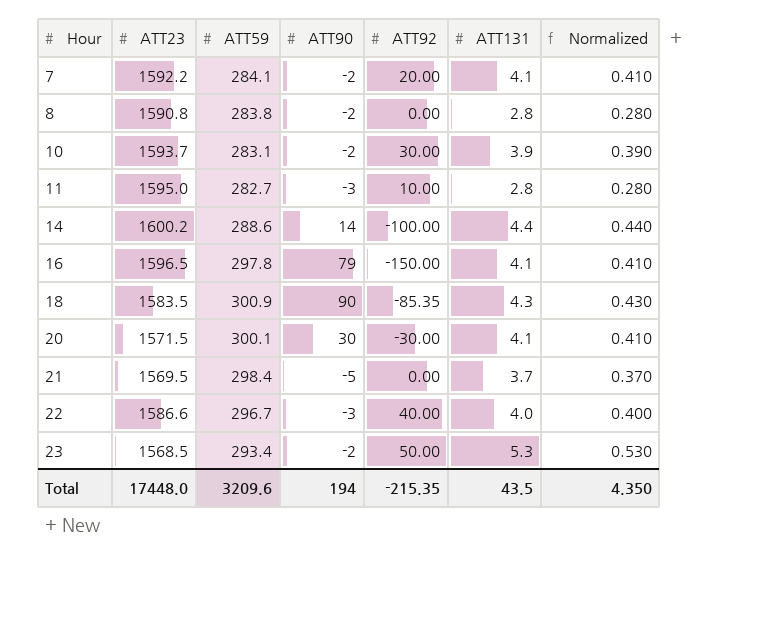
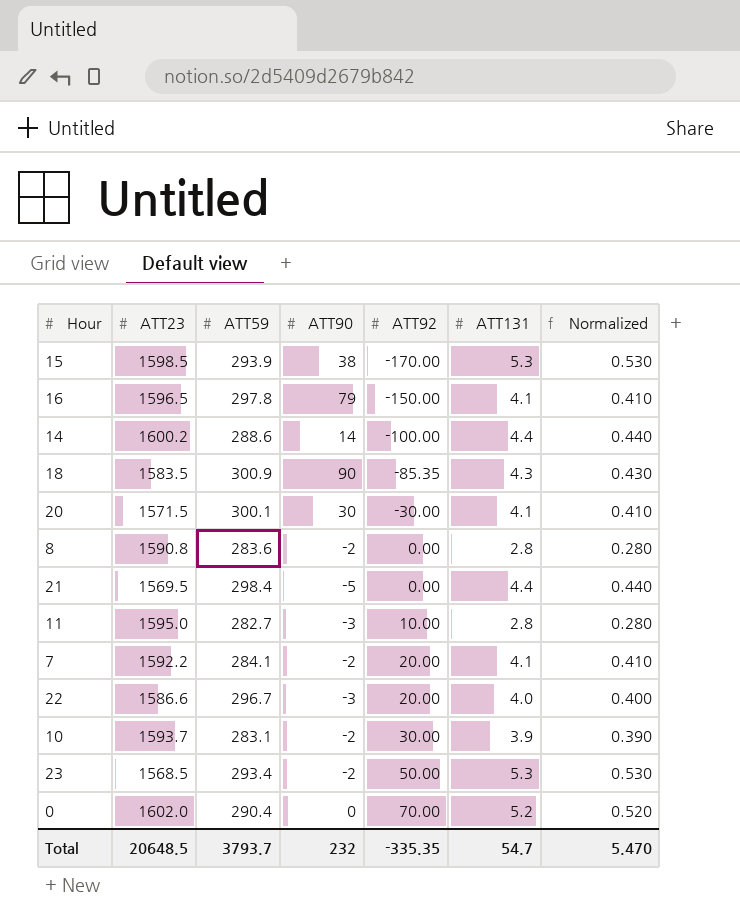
row order: Hour ascending -> ATT92 ascending
row 15: none -> 1598.5 | 293.9 | 38 | -170.00 | 5.3 | 0.530
8 | ATT59: 283.8 -> 283.6
21 | ATT131: 3.7 -> 4.4
21 | Normalized: 0.370 -> 0.440
22 | ATT92: 40.00 -> 20.00
row 0: none -> 1602.0 | 290.4 | 0 | 70.00 | 5.2 | 0.520
Total | ATT23: 17448.0 -> 20648.5
Total | ATT59: 3209.6 -> 3793.7
Total | ATT90: 194 -> 232
Total | ATT92: -215.35 -> -335.35
Total | ATT131: 43.5 -> 54.7
Total | Normalized: 4.350 -> 5.470

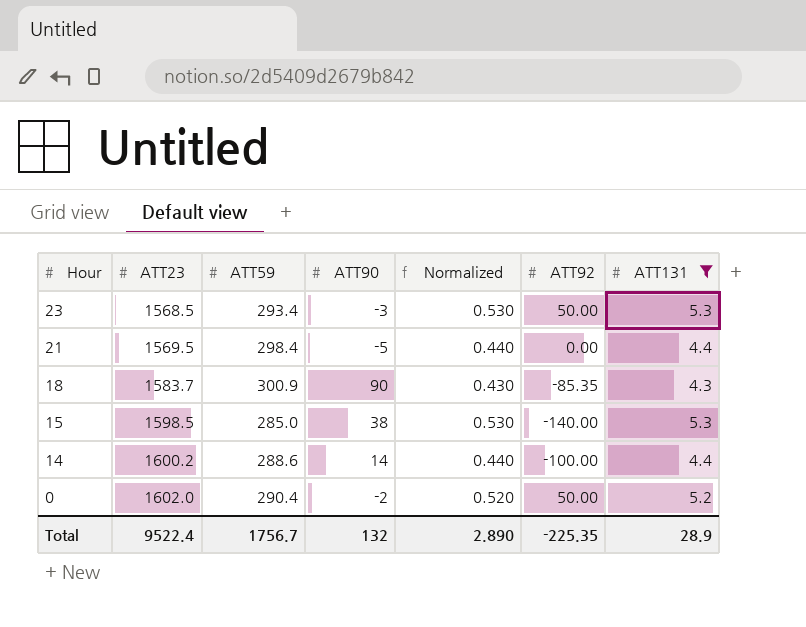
filter: none -> ATT131 >= 4.3
row order: ATT92 ascending -> Hour descending
column Normalized | position: 7 -> 5
23 | ATT90: -2 -> -3
18 | ATT23: 1583.5 -> 1583.7
15 | ATT59: 293.9 -> 285.0
15 | ATT92: -170.00 -> -140.00
0 | ATT90: 0 -> -2
0 | ATT92: 70.00 -> 50.00
Total | ATT23: 20648.5 -> 9522.4
Total | ATT59: 3793.7 -> 1756.7
Total | ATT90: 232 -> 132
Total | Normalized: 5.470 -> 2.890
Total | ATT92: -335.35 -> -225.35
Total | ATT131: 54.7 -> 28.9

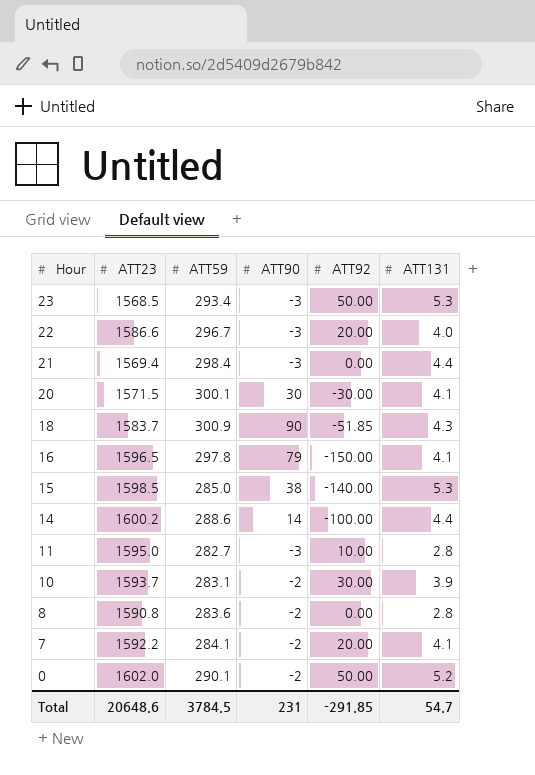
filter: ATT131 >= 4.3 -> none
column Normalized | formula: [ATT131] * 0.1 -> none
21 | ATT23: 1569.5 -> 1569.4
21 | ATT90: -5 -> -3
18 | ATT92: -85.35 -> -51.85
0 | ATT59: 290.4 -> 290.1
Total | ATT23: 9522.4 -> 20648.6
Total | ATT59: 1756.7 -> 3784.5
Total | ATT90: 132 -> 231
Total | ATT92: -225.35 -> -291.85
Total | ATT131: 28.9 -> 54.7

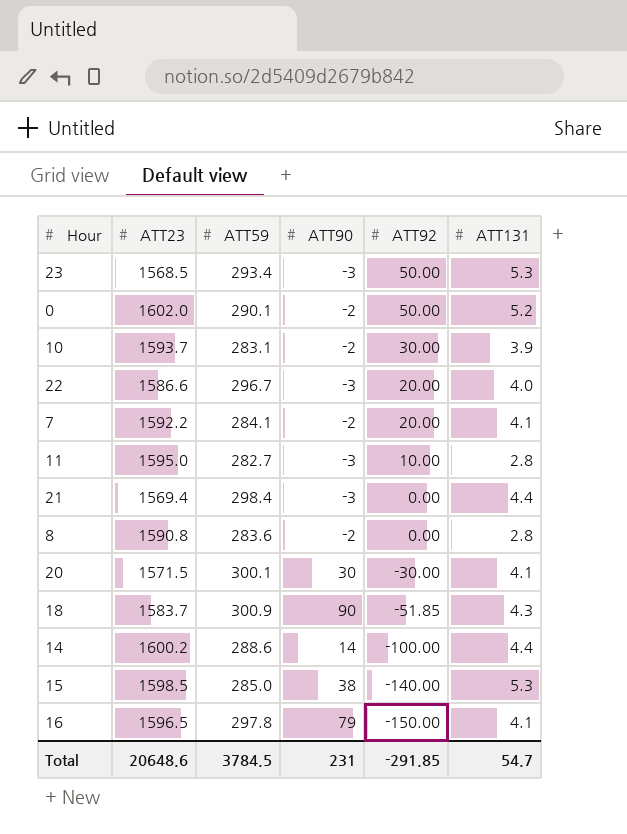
row order: Hour descending -> ATT92 descending

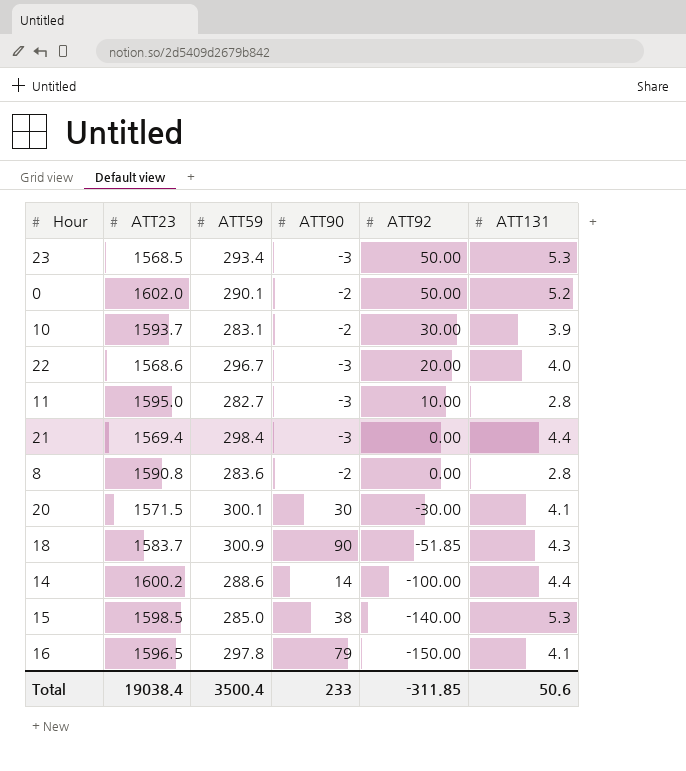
row 7: 1592.2 | 284.1 | -2 | 20.00 | 4.1 -> none
22 | ATT23: 1586.6 -> 1568.6
Total | ATT23: 20648.6 -> 19038.4
Total | ATT59: 3784.5 -> 3500.4
Total | ATT90: 231 -> 233
Total | ATT92: -291.85 -> -311.85
Total | ATT131: 54.7 -> 50.6

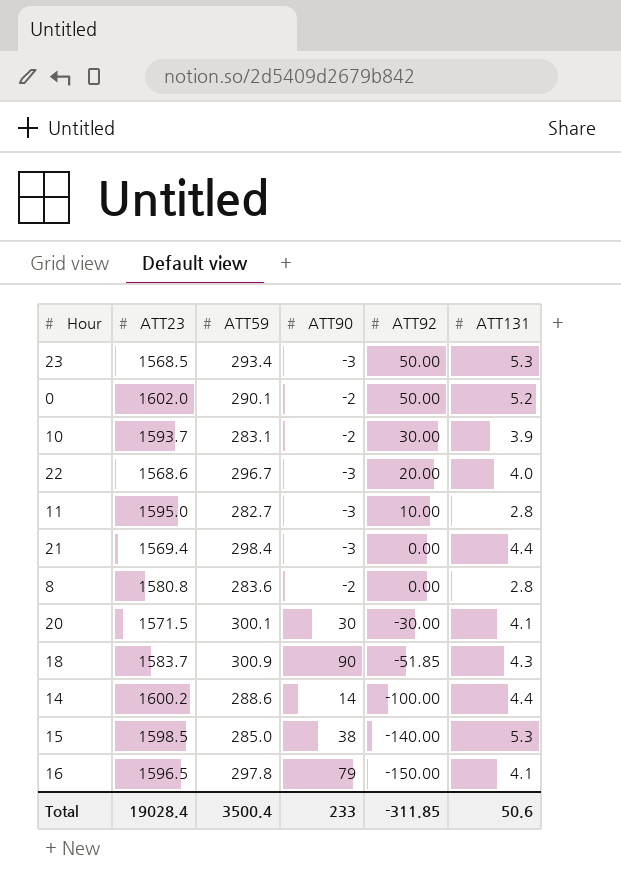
8 | ATT23: 1590.8 -> 1580.8
Total | ATT23: 19038.4 -> 19028.4

